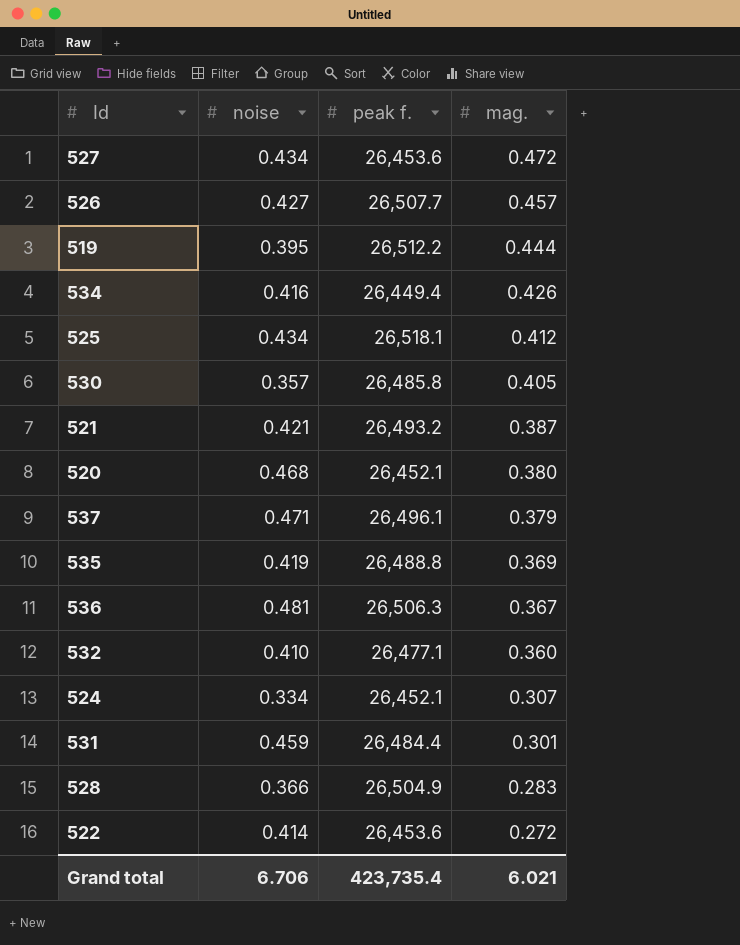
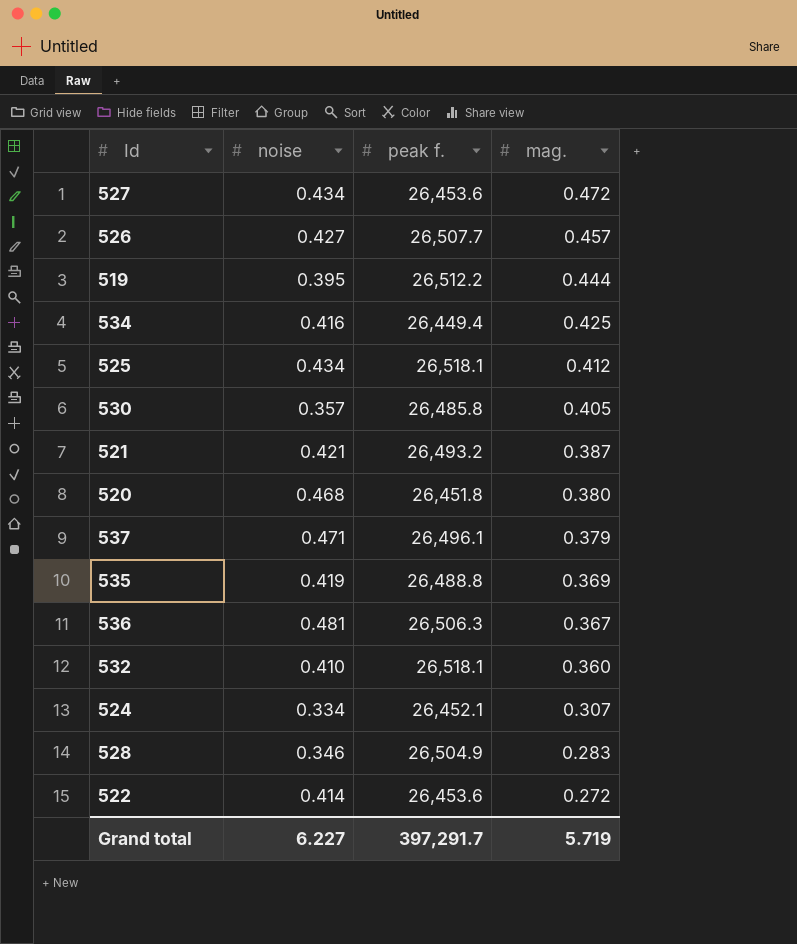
row 531: 0.459 | 26,484.4 | 0.301 -> none
534 | mag.: 0.426 -> 0.425
520 | peak f.: 26,452.1 -> 26,451.8
532 | peak f.: 26,477.1 -> 26,518.1
528 | noise: 0.366 -> 0.346
Grand total | noise: 6.706 -> 6.227
Grand total | peak f.: 423,735.4 -> 397,291.7
Grand total | mag.: 6.021 -> 5.719

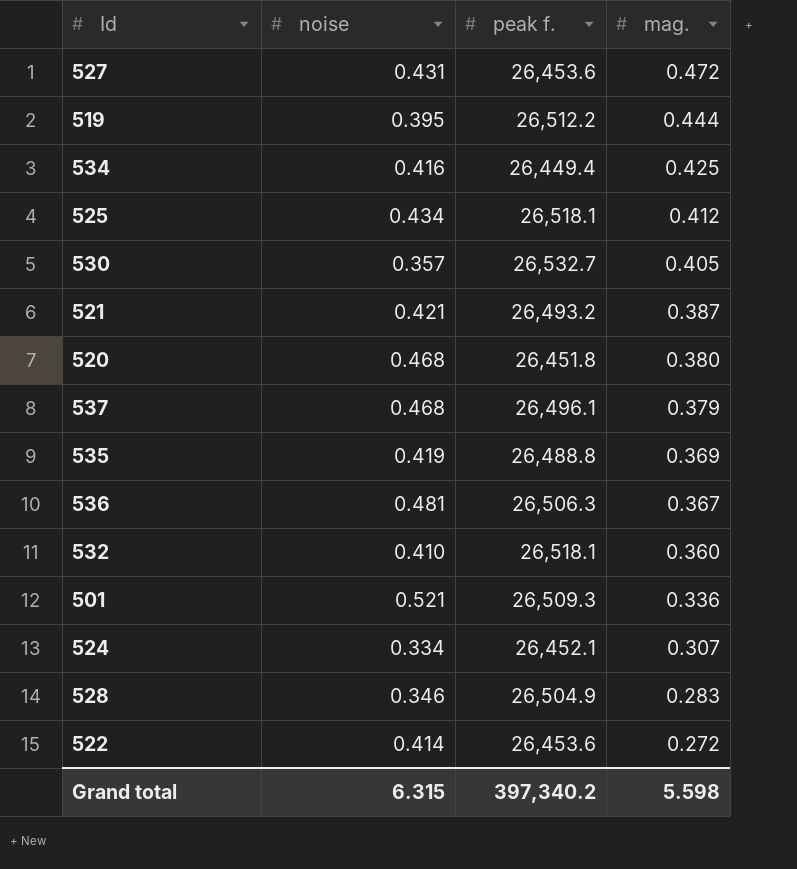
row 526: 0.427 | 26,507.7 | 0.457 -> none
527 | noise: 0.434 -> 0.431
530 | peak f.: 26,485.8 -> 26,532.7
537 | noise: 0.471 -> 0.468
row 501: none -> 0.521 | 26,509.3 | 0.336
Grand total | noise: 6.227 -> 6.315
Grand total | peak f.: 397,291.7 -> 397,340.2
Grand total | mag.: 5.719 -> 5.598

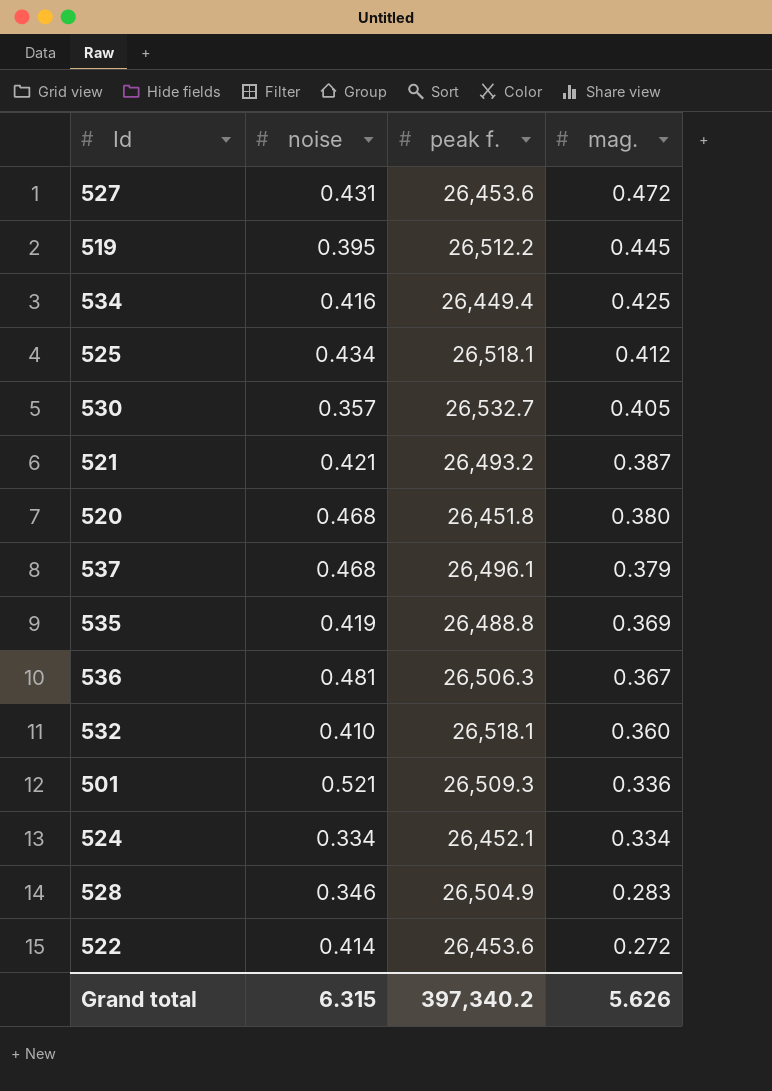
519 | mag.: 0.444 -> 0.445
524 | mag.: 0.307 -> 0.334
Grand total | mag.: 5.598 -> 5.626

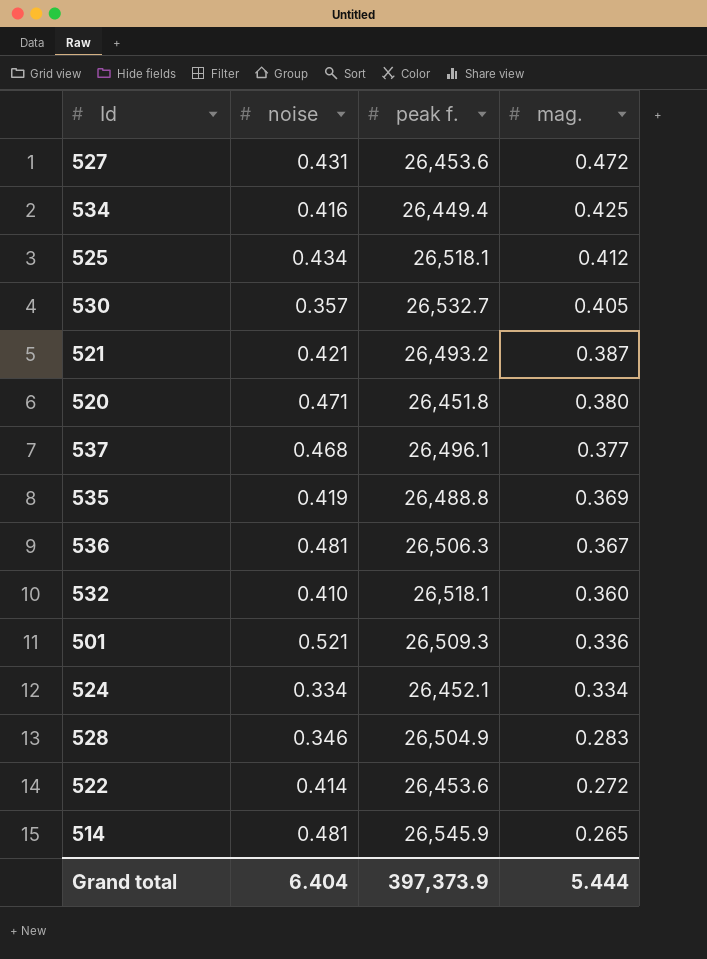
row 519: 0.395 | 26,512.2 | 0.445 -> none
520 | noise: 0.468 -> 0.471
537 | mag.: 0.379 -> 0.377
row 514: none -> 0.481 | 26,545.9 | 0.265
Grand total | noise: 6.315 -> 6.404
Grand total | peak f.: 397,340.2 -> 397,373.9
Grand total | mag.: 5.626 -> 5.444

